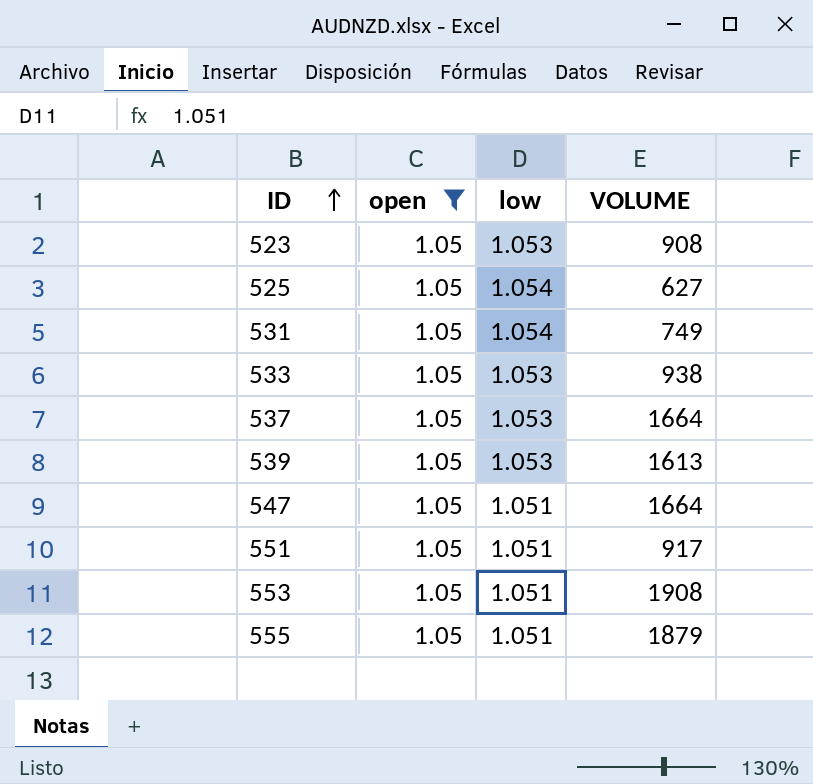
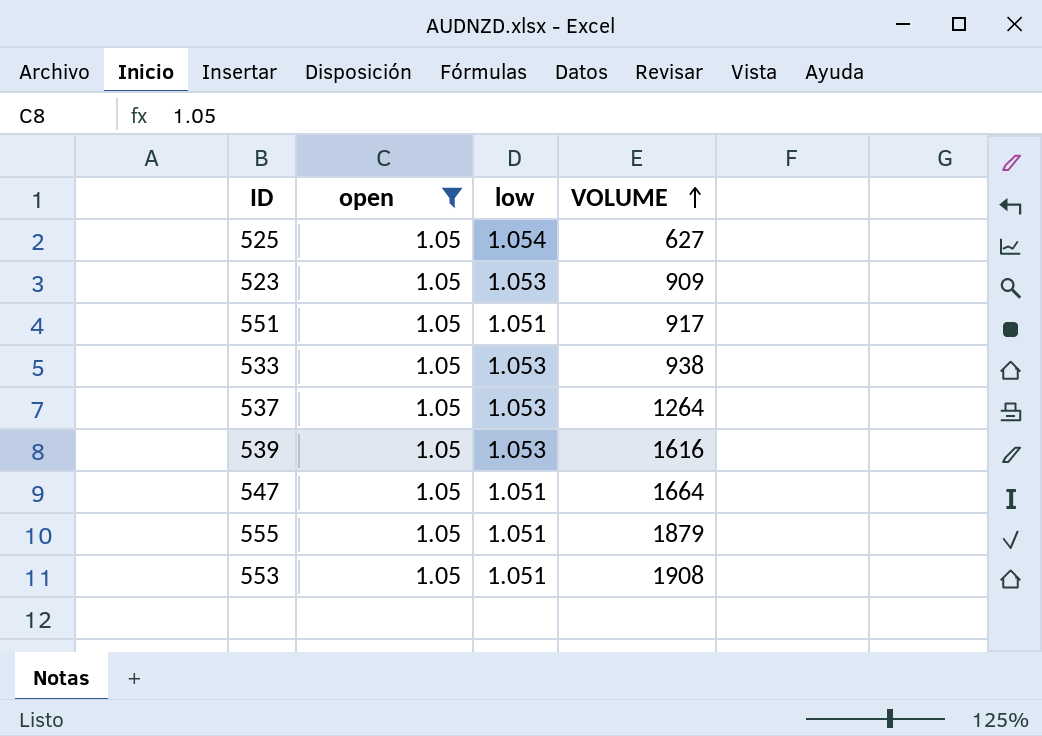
row order: ID ascending -> VOLUME ascending
row 531: 1.05 | 1.054 | 749 -> none
523 | VOLUME: 908 -> 909
537 | VOLUME: 1664 -> 1264
539 | VOLUME: 1613 -> 1616

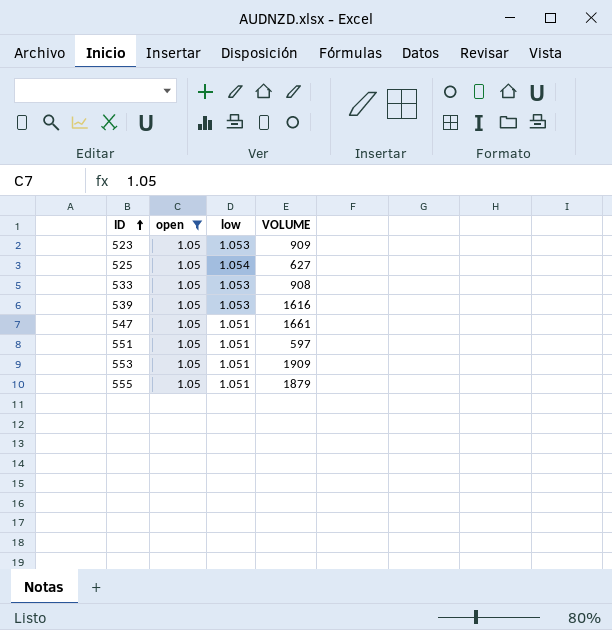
row order: VOLUME ascending -> ID ascending
row 537: 1.05 | 1.053 | 1264 -> none
533 | VOLUME: 938 -> 908
547 | VOLUME: 1664 -> 1661
551 | VOLUME: 917 -> 597
553 | VOLUME: 1908 -> 1909

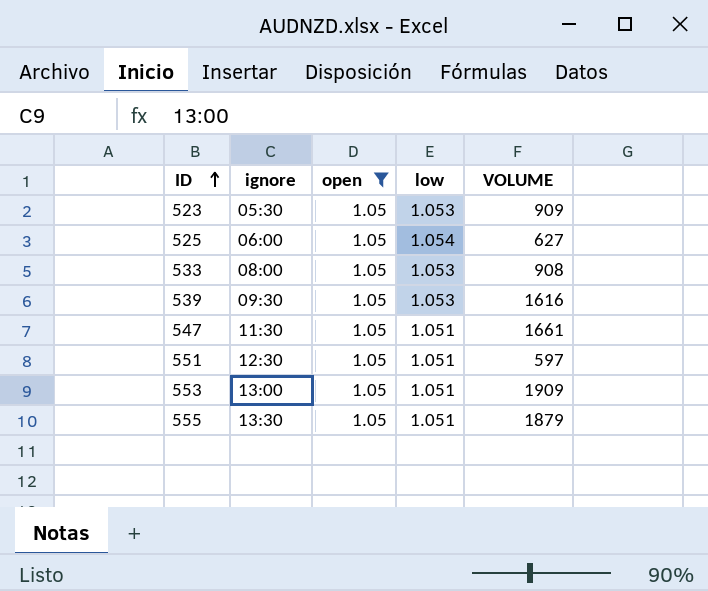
column ignore | position: none -> 2

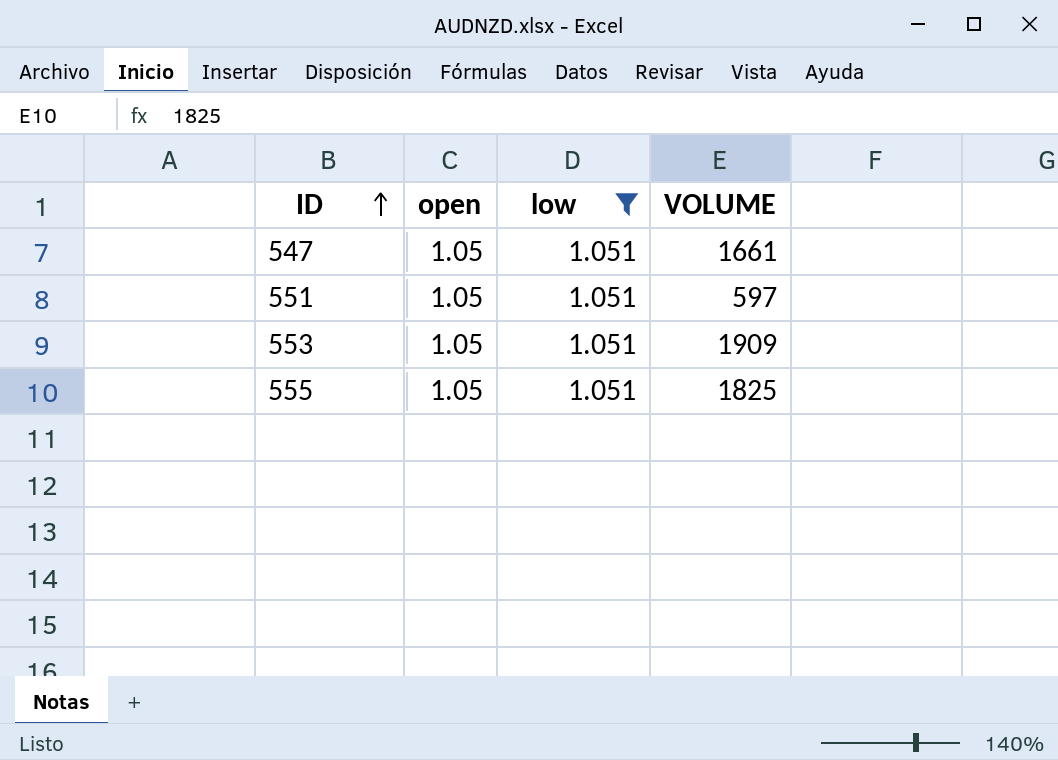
filter: open = 1.05 -> low = 1.051
column ignore | position: 2 -> none
555 | VOLUME: 1879 -> 1825

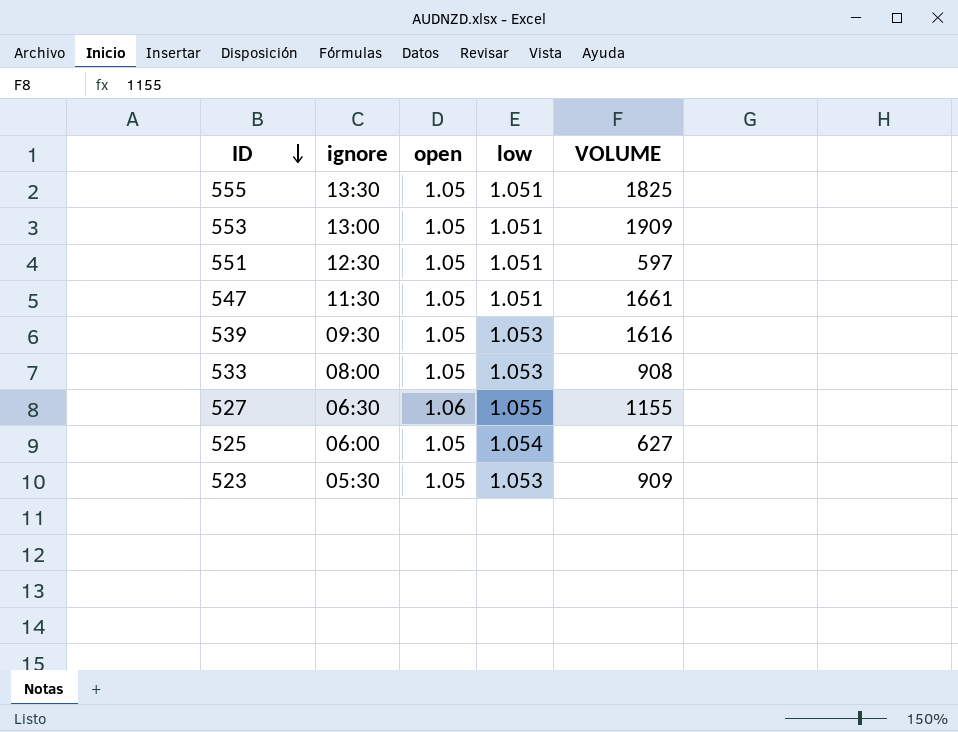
filter: low = 1.051 -> none
row order: ID ascending -> ID descending
column ignore | position: none -> 2

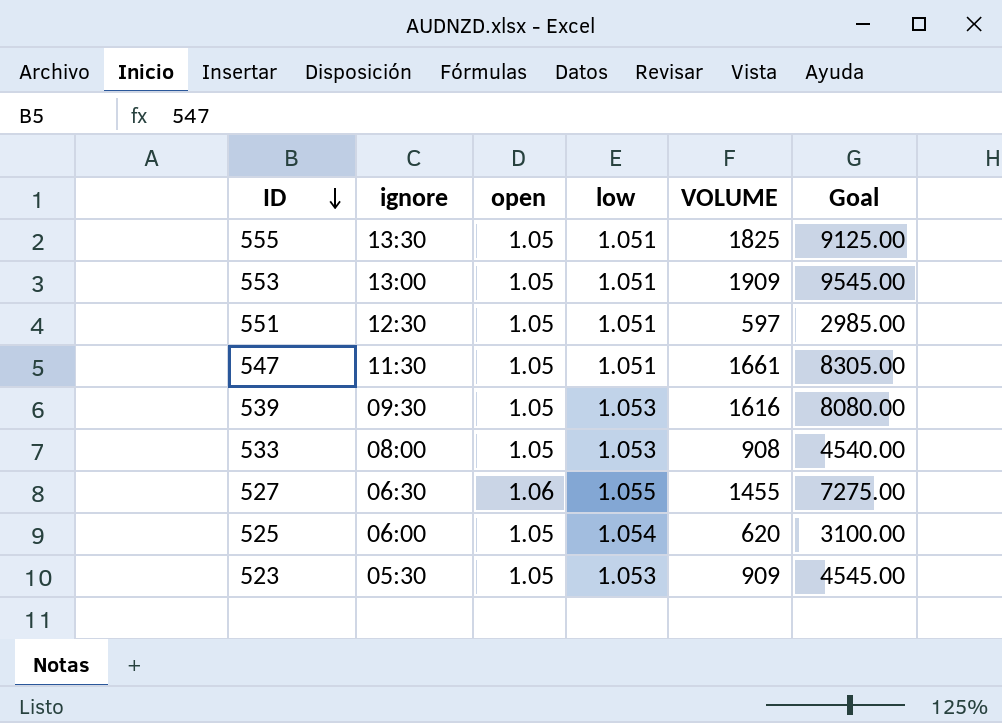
column Goal | formula: none -> [VOLUME] * 5
527 | VOLUME: 1155 -> 1455
525 | VOLUME: 627 -> 620

